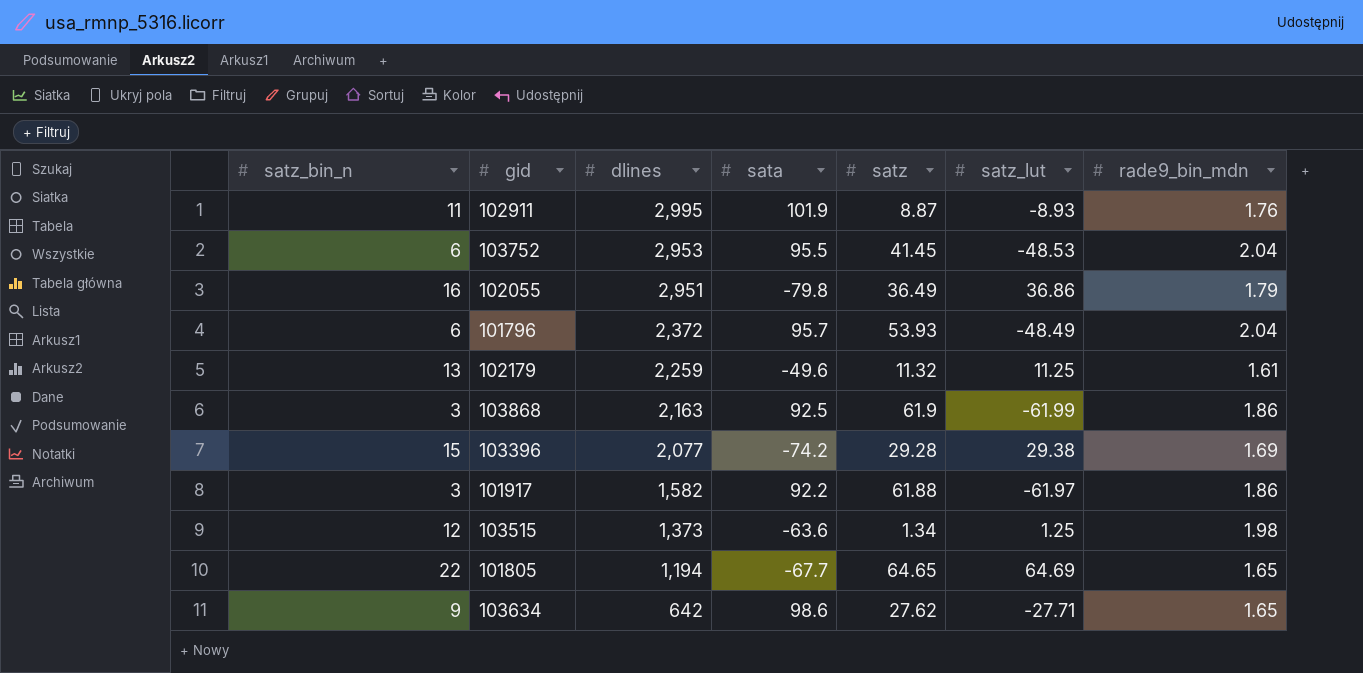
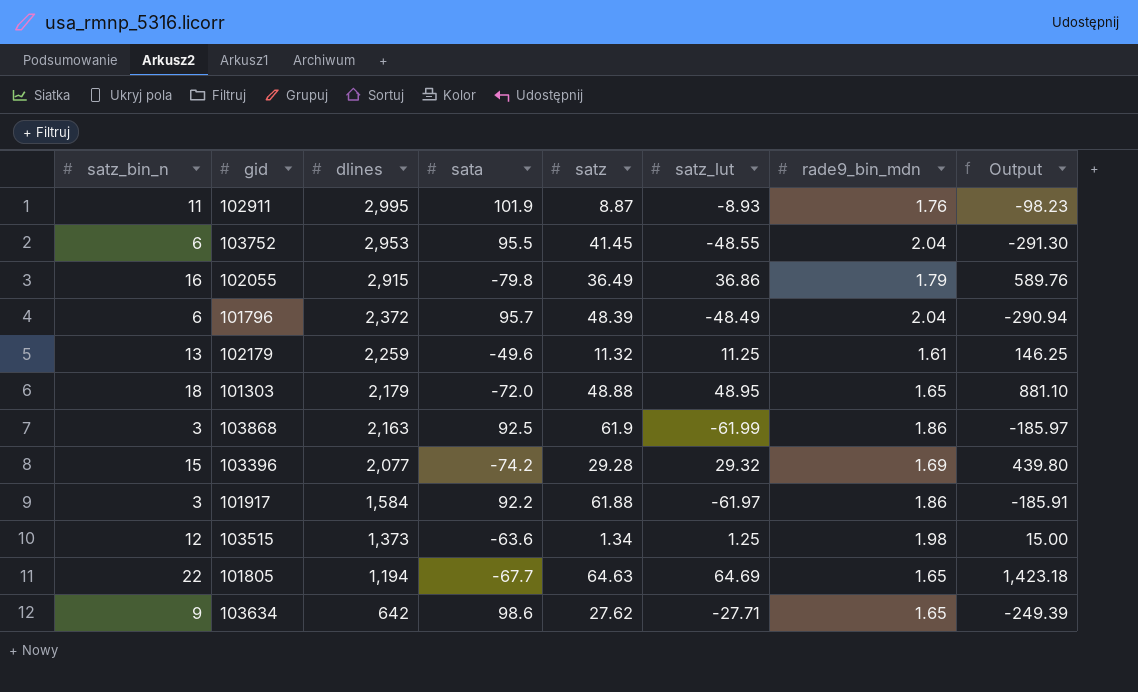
column Output | formula: none -> [satz_bin_n] * [satz_lut]
103752 | satz_lut: -48.53 -> -48.55
102055 | dlines: 2,951 -> 2,915
101796 | satz: 53.93 -> 48.39
row 101303: none -> 18 | 2,179 | -72.0 | 48.88 | 48.95 | 1.65 | 881.10
103396 | satz_lut: 29.38 -> 29.32
101917 | dlines: 1,582 -> 1,584
101805 | satz: 64.65 -> 64.63

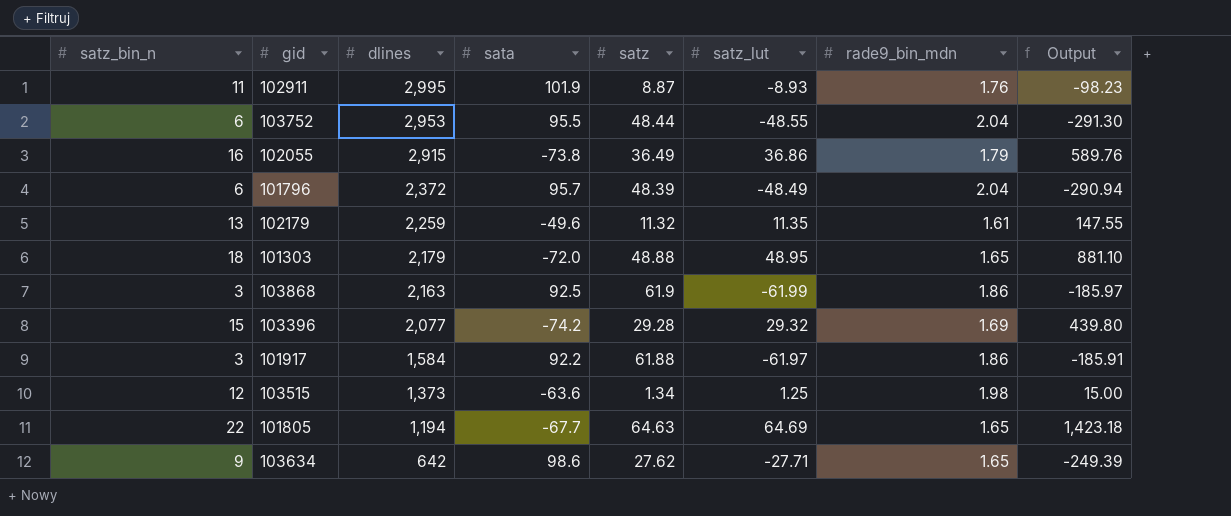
103752 | satz: 41.45 -> 48.44
102055 | sata: -79.8 -> -73.8
102179 | satz_lut: 11.25 -> 11.35
102179 | Output: 146.25 -> 147.55

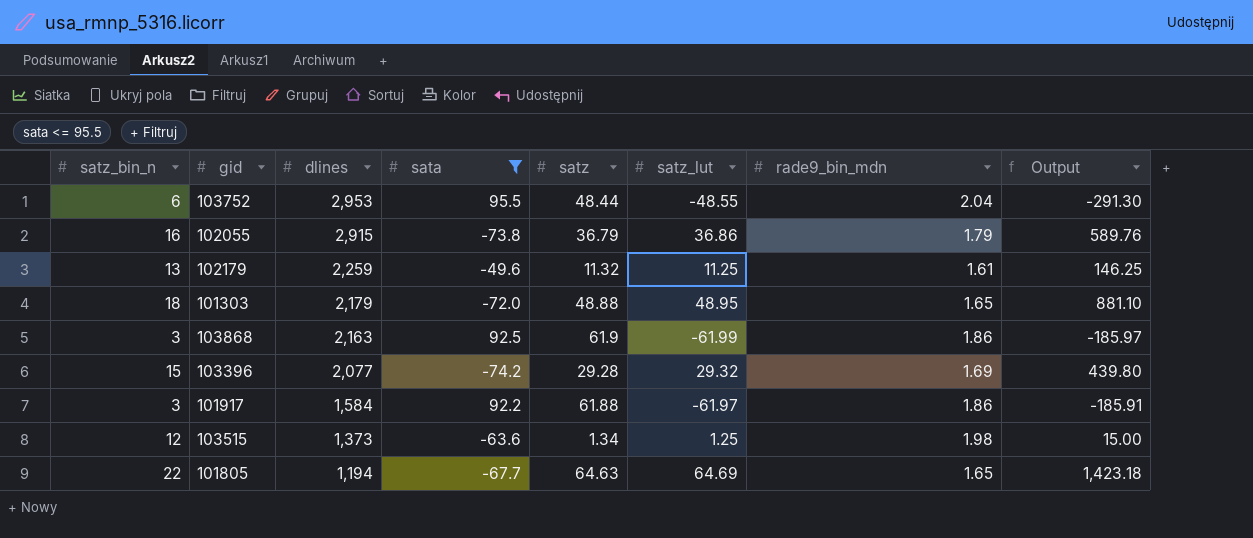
filter: none -> sata <= 95.5
102055 | satz: 36.49 -> 36.79
102179 | satz_lut: 11.35 -> 11.25
102179 | Output: 147.55 -> 146.25

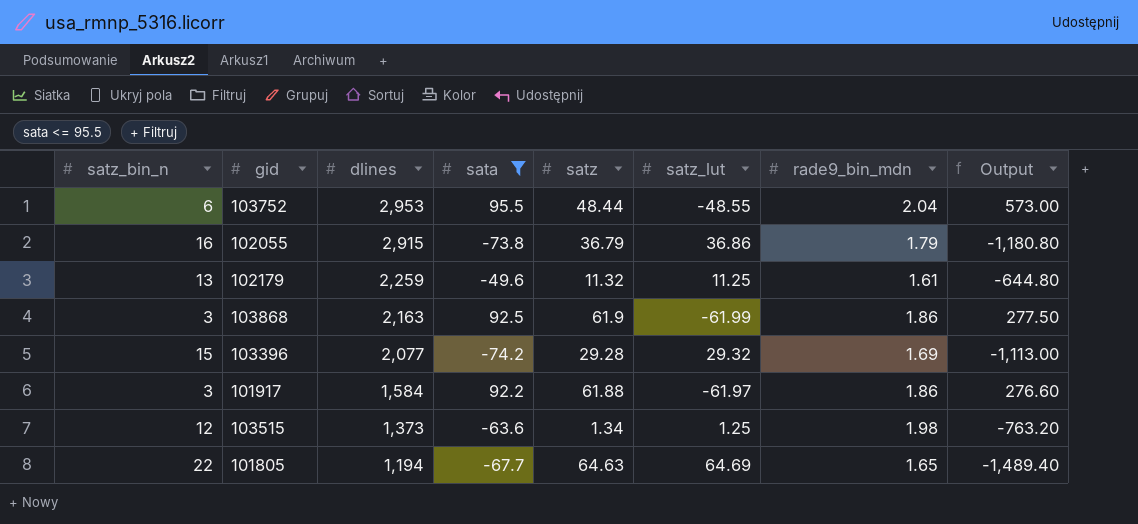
column Output | formula: [satz_bin_n] * [satz_lut] -> [satz_bin_n] * [sata]
row 101303: 18 | 2,179 | -72.0 | 48.88 | 48.95 | 1.65 | 881.10 -> none

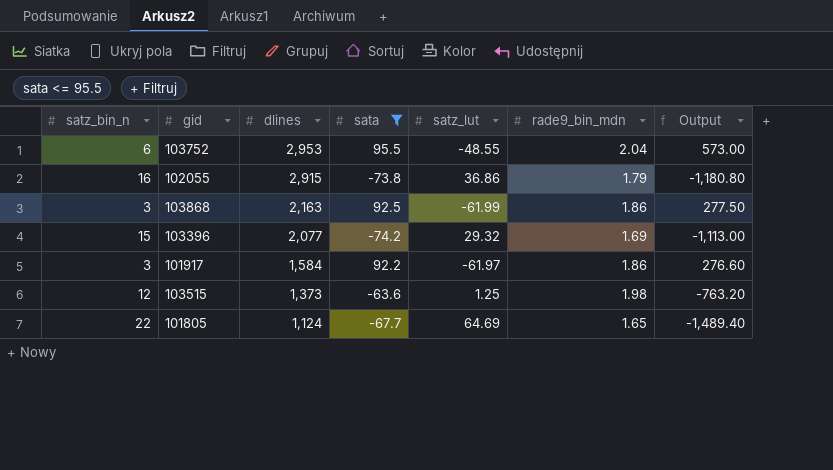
column satz | position: 5 -> none
row 102179: 13 | 2,259 | -49.6 | 11.32 | 11.25 | 1.61 | -644.80 -> none
101805 | dlines: 1,194 -> 1,124

